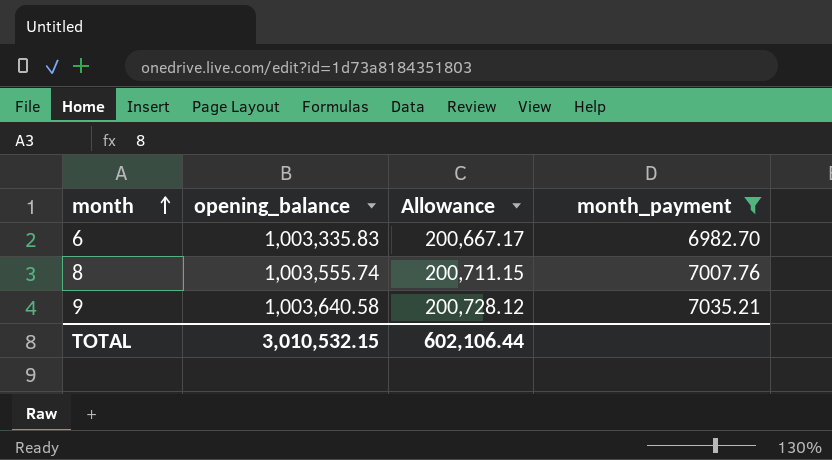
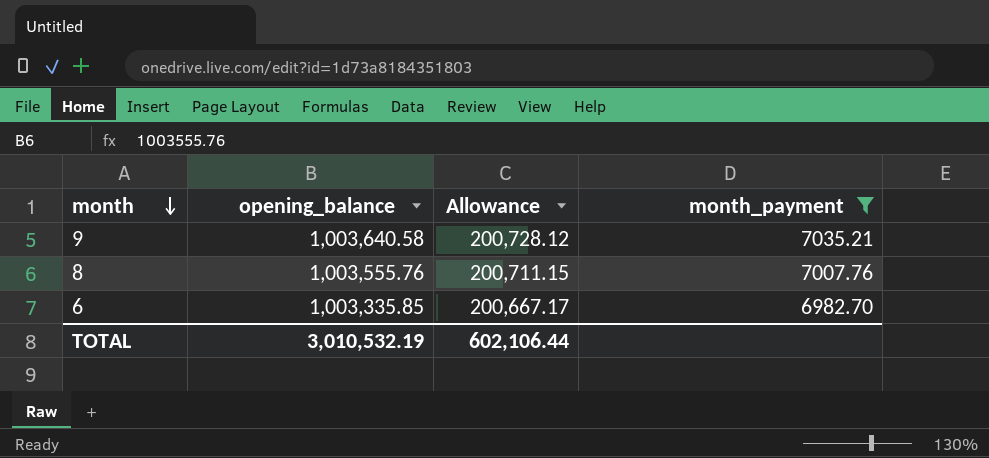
row order: month ascending -> month descending
8 | opening_balance: 1,003,555.74 -> 1,003,555.76
6 | opening_balance: 1,003,335.83 -> 1,003,335.85
TOTAL | opening_balance: 3,010,532.15 -> 3,010,532.19

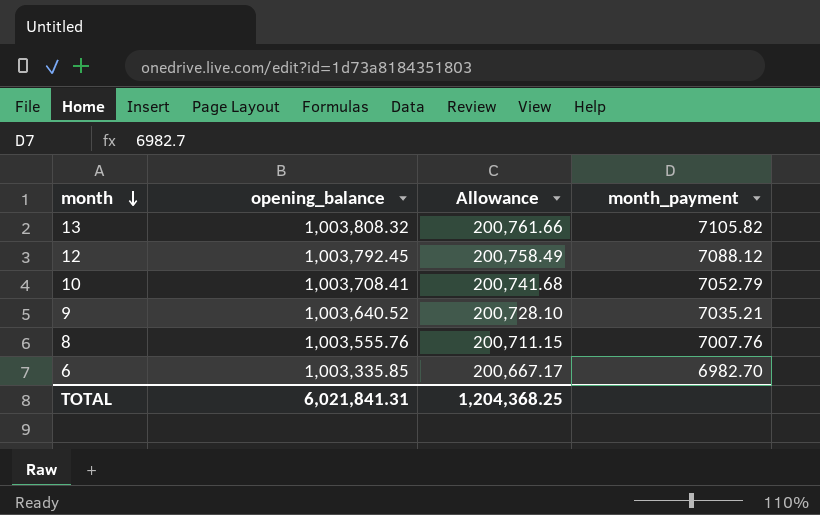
filter: month_payment <= 7035.21 -> none
9 | opening_balance: 1,003,640.58 -> 1,003,640.52
9 | Allowance: 200,728.12 -> 200,728.10
TOTAL | opening_balance: 3,010,532.19 -> 6,021,841.31
TOTAL | Allowance: 602,106.44 -> 1,204,368.25

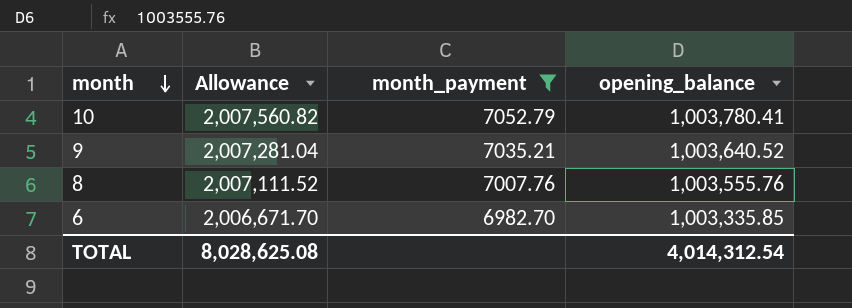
filter: none -> month_payment <= 7052.79
column Allowance | formula: [opening_balance] * 0.2 -> [opening_balance] * 2
column opening_balance | position: 2 -> 4
10 | opening_balance: 1,003,708.41 -> 1,003,780.41
TOTAL | Allowance: 1,204,368.25 -> 8,028,625.08
TOTAL | opening_balance: 6,021,841.31 -> 4,014,312.54

